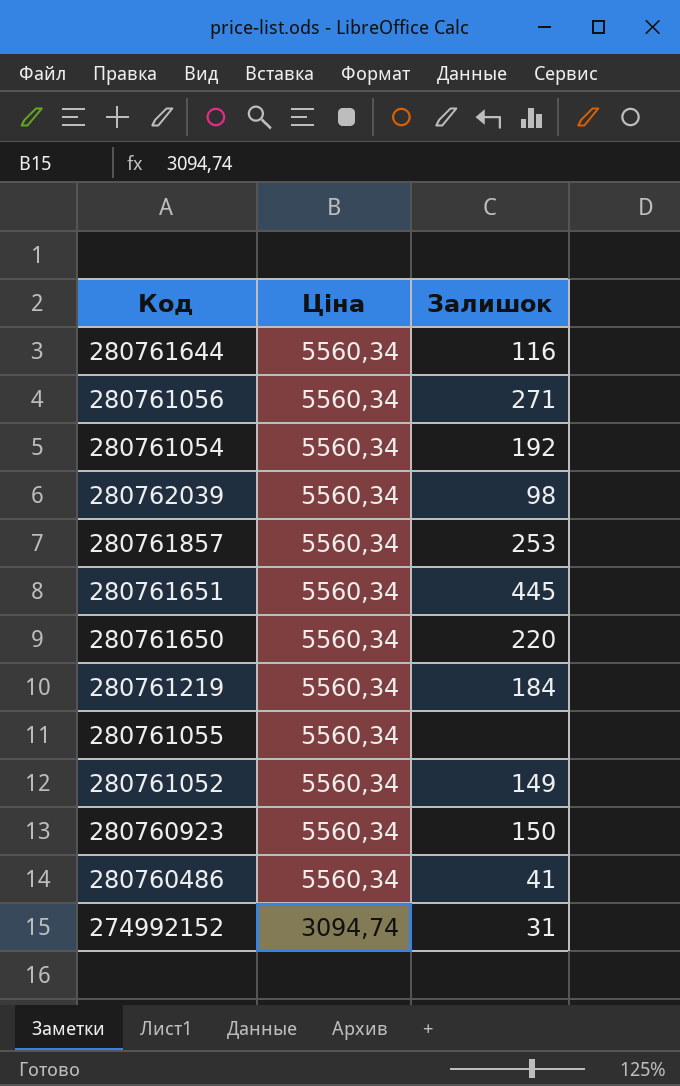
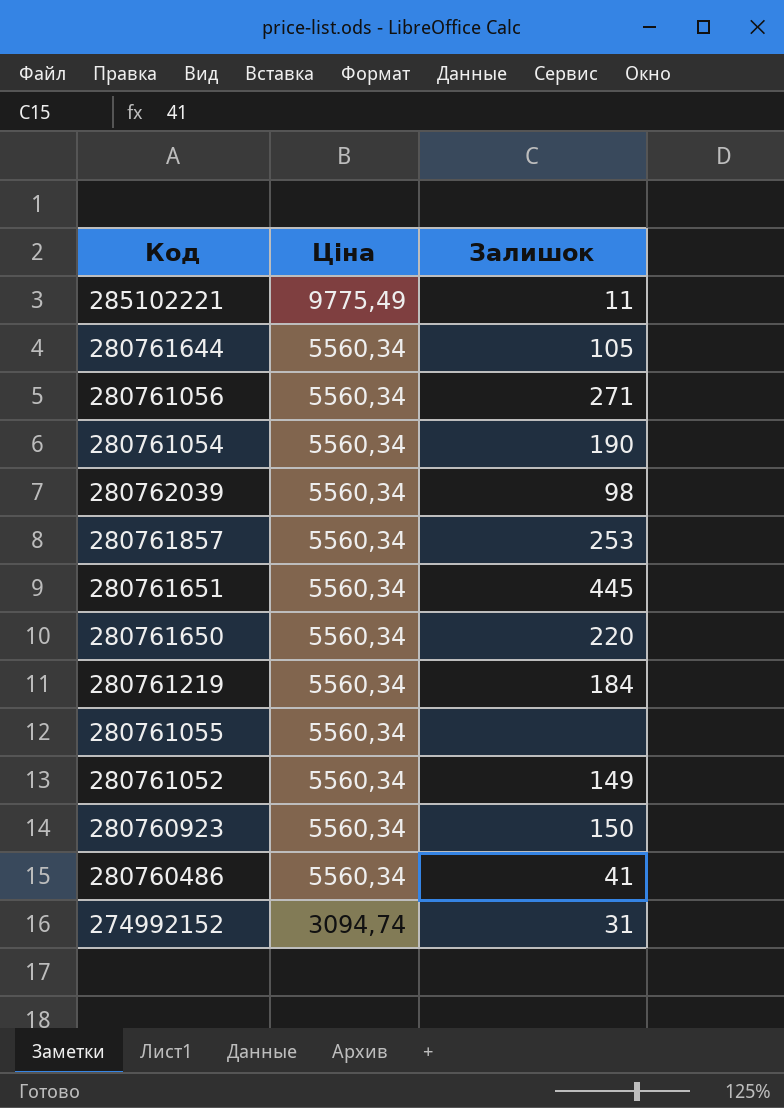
row 285102221: none -> 9775,49 | 11
280761644 | Залишок: 116 -> 105
280761054 | Залишок: 192 -> 190

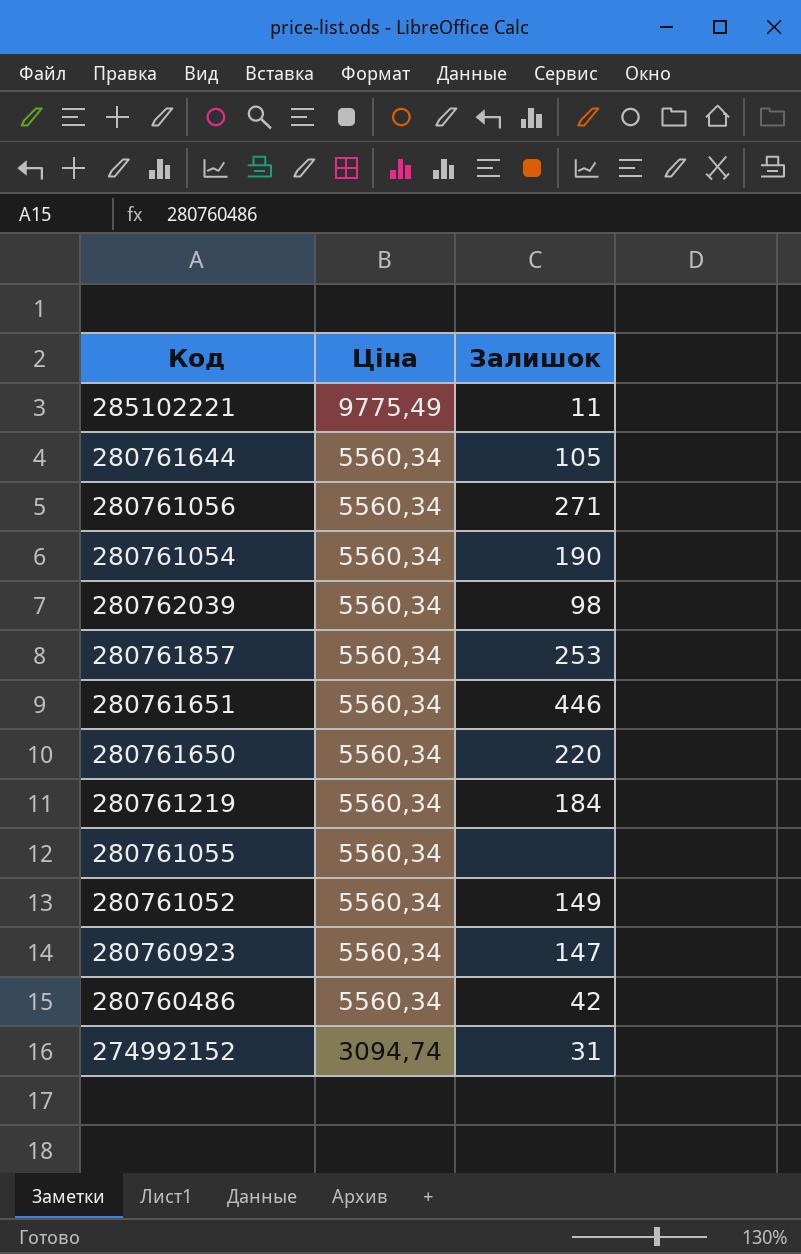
280761651 | Залишок: 445 -> 446
280760923 | Залишок: 150 -> 147
280760486 | Залишок: 41 -> 42

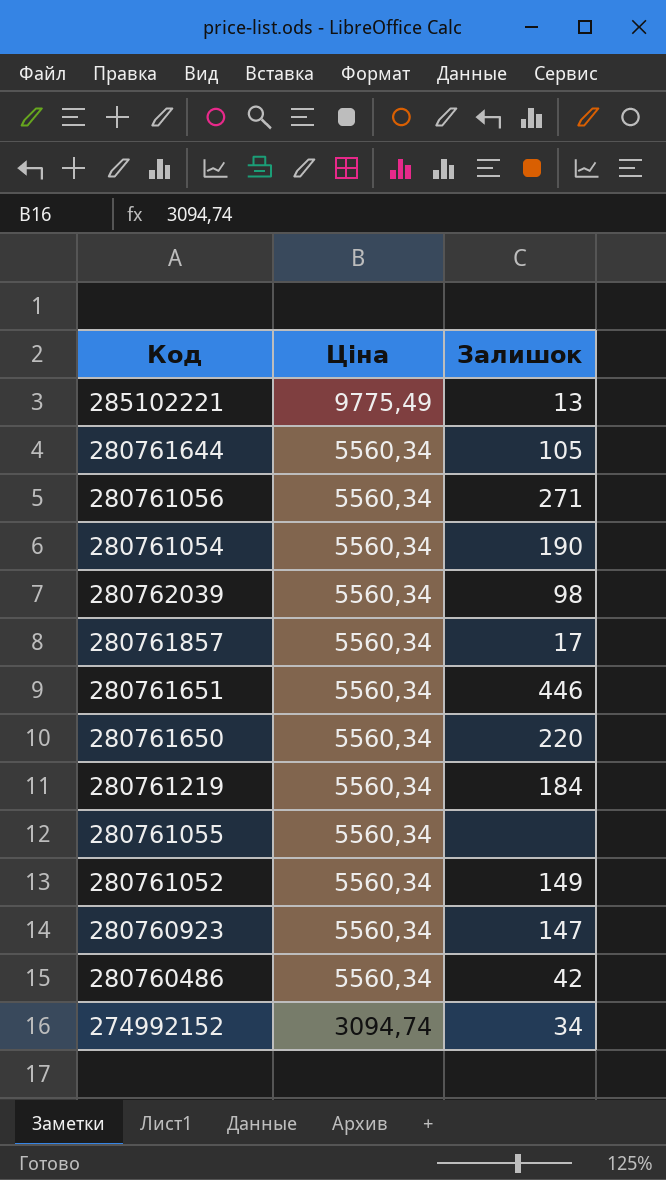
285102221 | Залишок: 11 -> 13
280761857 | Залишок: 253 -> 17
274992152 | Залишок: 31 -> 34

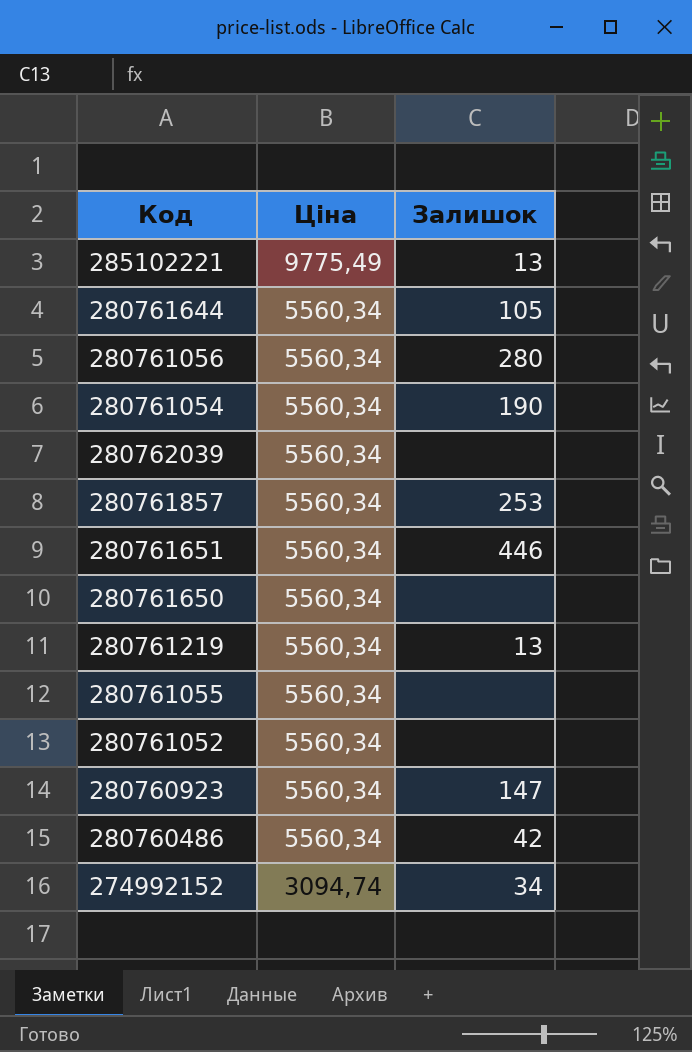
280761056 | Залишок: 271 -> 280
280762039 | Залишок: 98 -> none
280761857 | Залишок: 17 -> 253
280761650 | Залишок: 220 -> none
280761219 | Залишок: 184 -> 13
280761052 | Залишок: 149 -> none

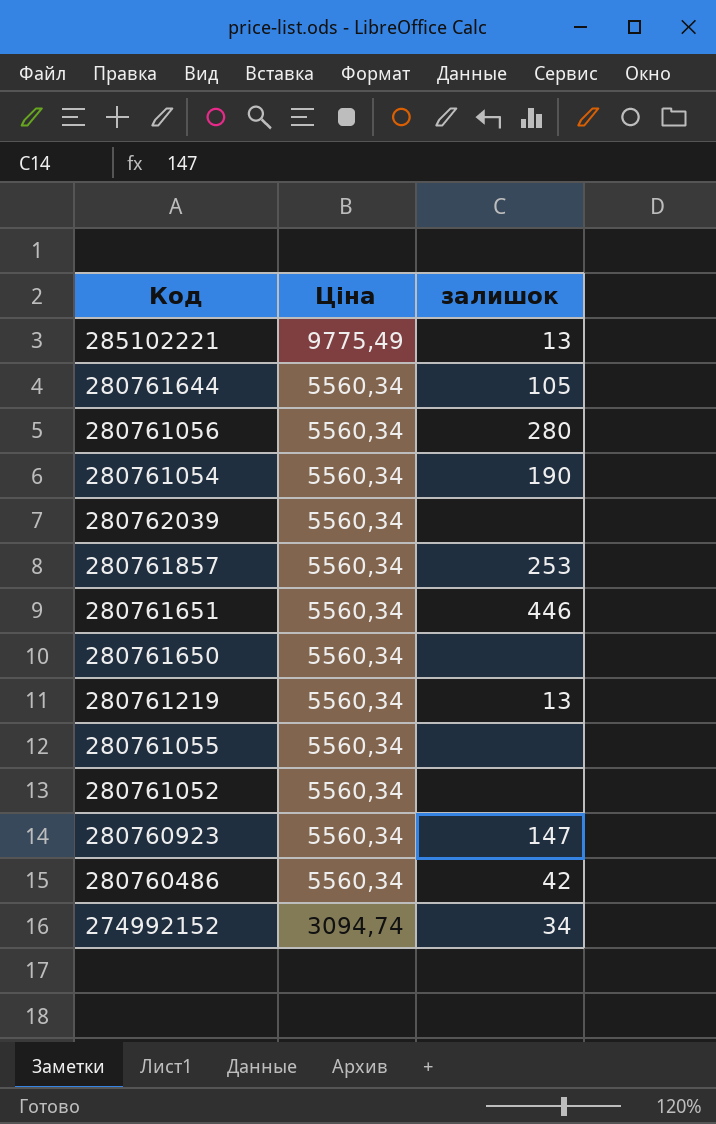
column name: Залишок -> залишок

